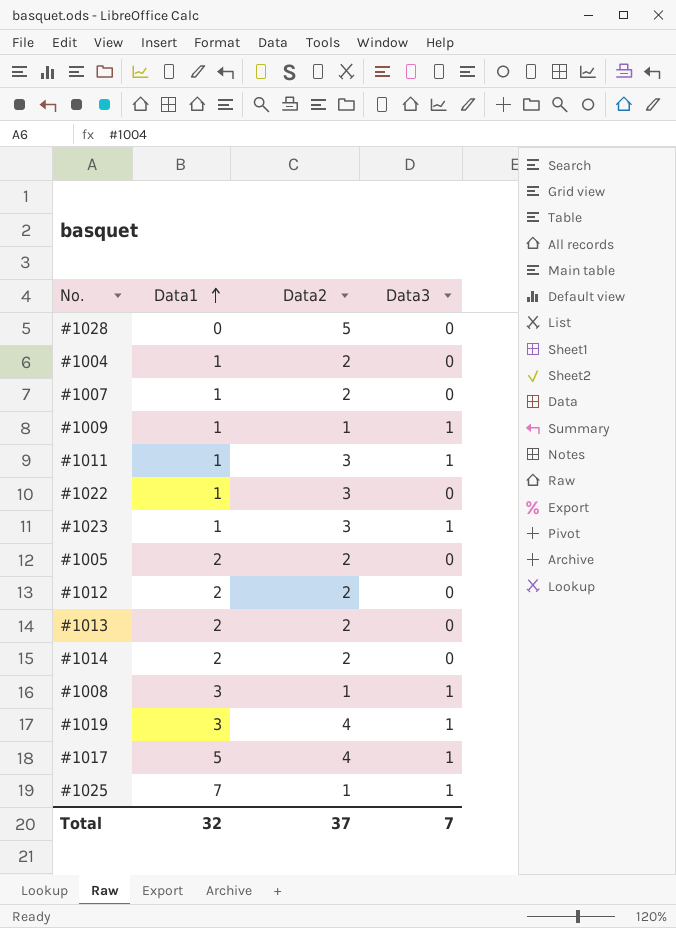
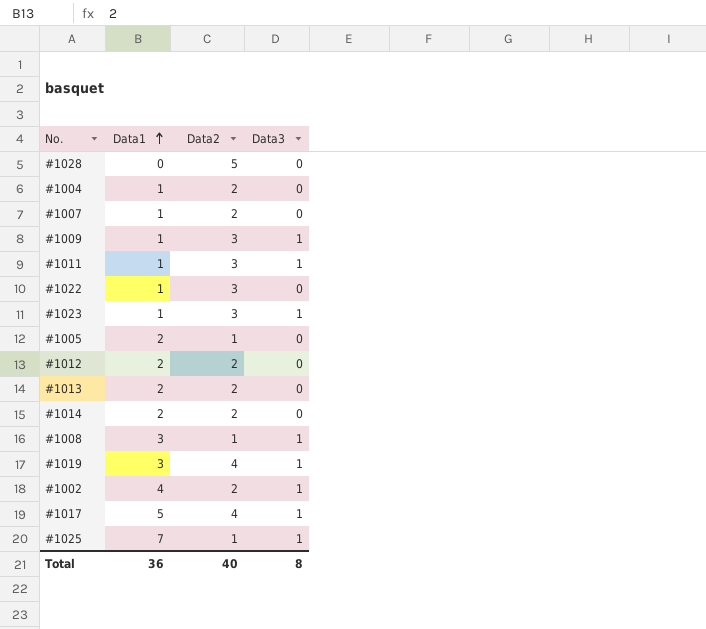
#1009 | Data2: 1 -> 3
#1005 | Data2: 2 -> 1
row #1002: none -> 4 | 2 | 1
Total | Data1: 32 -> 36
Total | Data2: 37 -> 40
Total | Data3: 7 -> 8

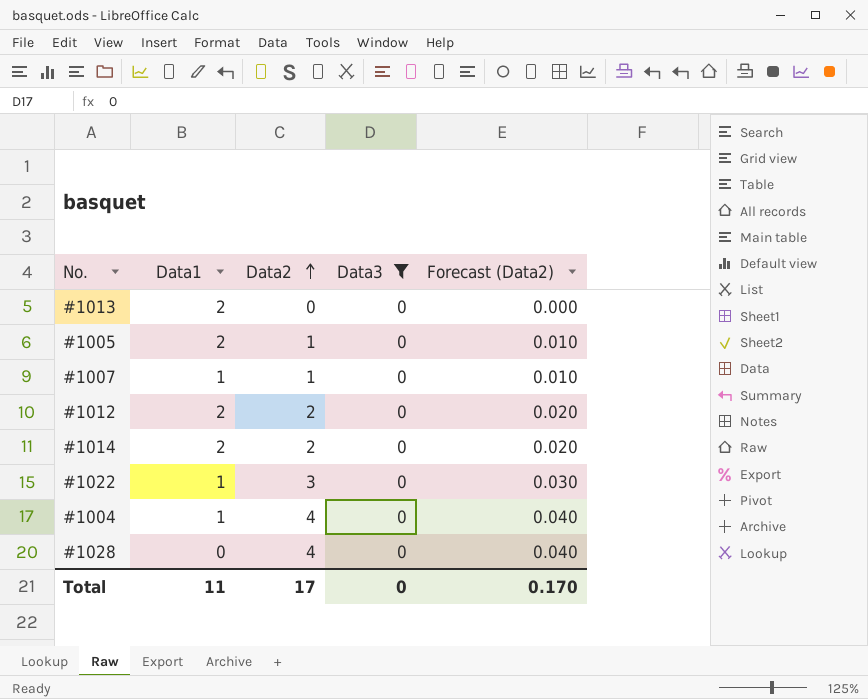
filter: none -> Data3 = 0
row order: Data1 ascending -> Data2 ascending
column Forecast (Data2) | formula: none -> [Data2] * 0.01
#1013 | Data2: 2 -> 0
#1007 | Data2: 2 -> 1
#1004 | Data2: 2 -> 4
#1028 | Data2: 5 -> 4
Total | Data1: 36 -> 11
Total | Data2: 40 -> 17
Total | Data3: 8 -> 0

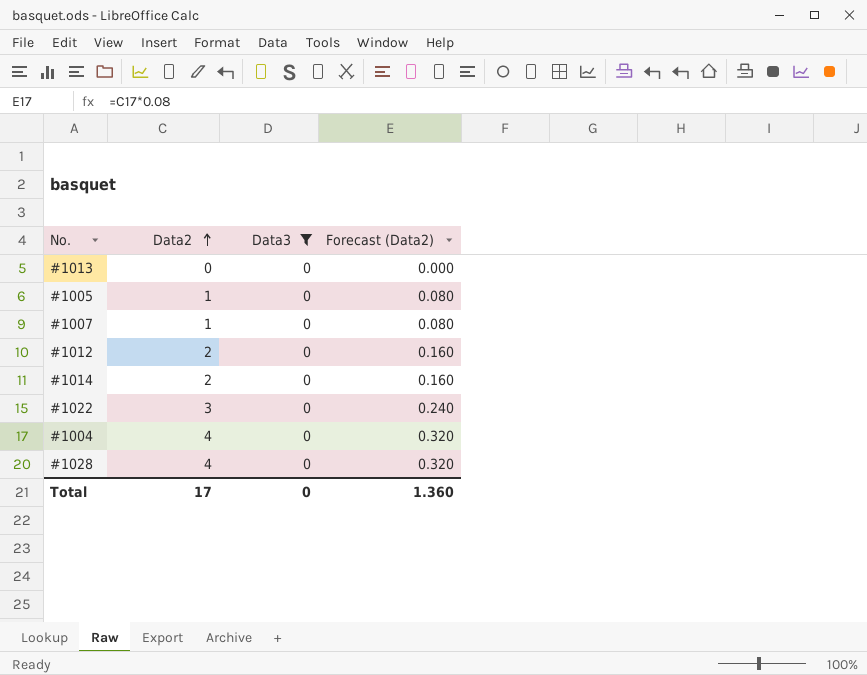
column Data1 | position: 2 -> none
column Forecast (Data2) | formula: [Data2] * 0.01 -> [Data2] * 0.08
Total | Forecast (Data2): 0.170 -> 1.360

